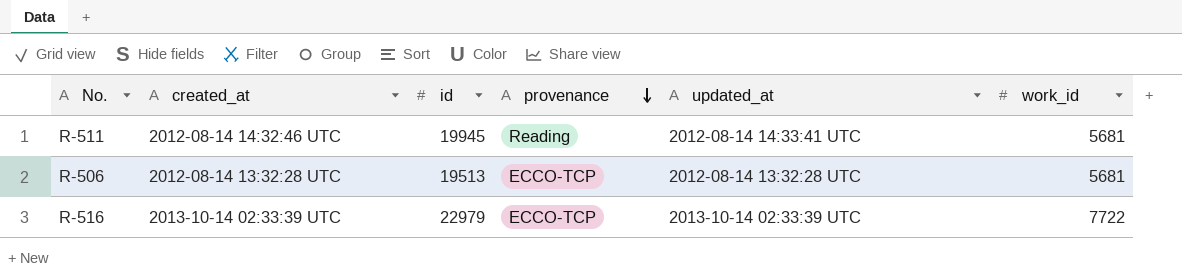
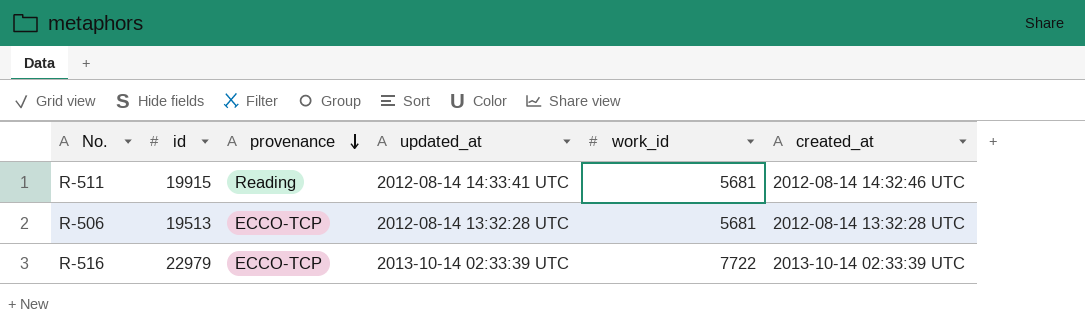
column created_at | position: 2 -> 6
R-511 | id: 19945 -> 19915

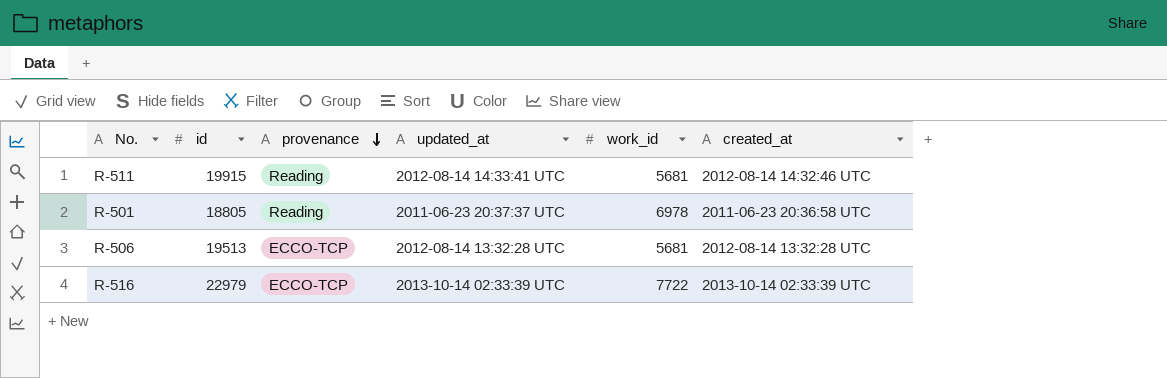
row R-501: none -> 18805 | Reading | 2011-06-23 20:37:37 UTC | 6978 | 2011-06-23 20:36:58 UTC

